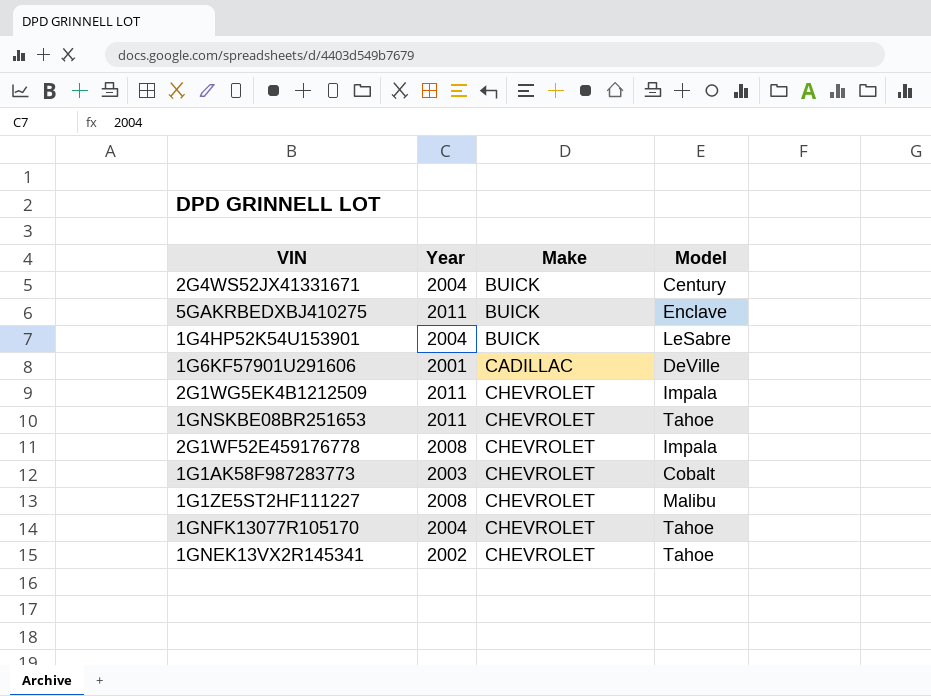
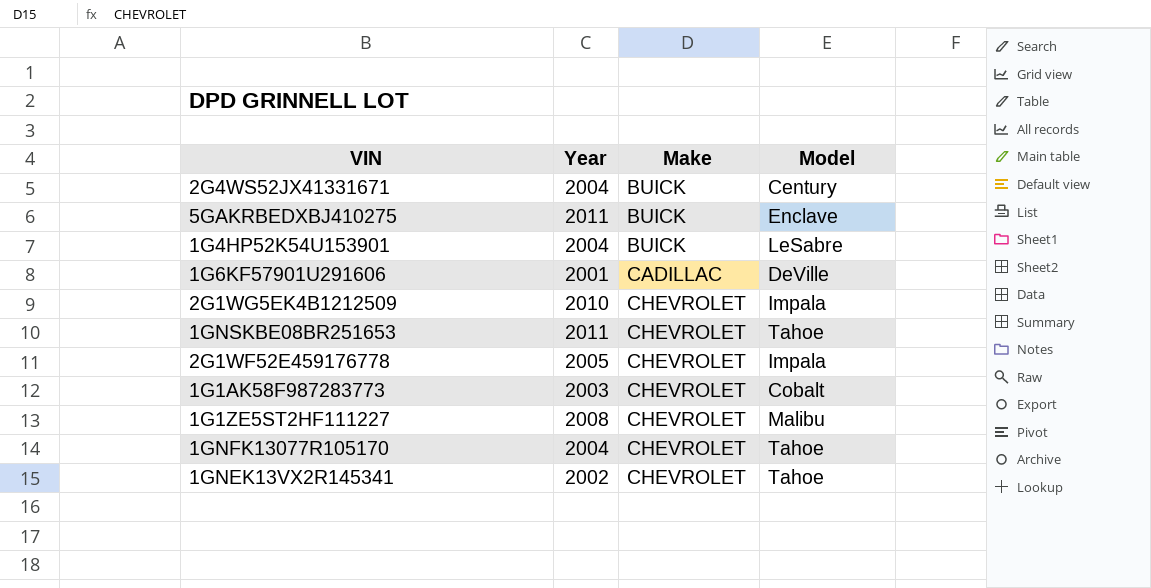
2G1WG5EK4B1212509 | Year: 2011 -> 2010
2G1WF52E459176778 | Year: 2008 -> 2005

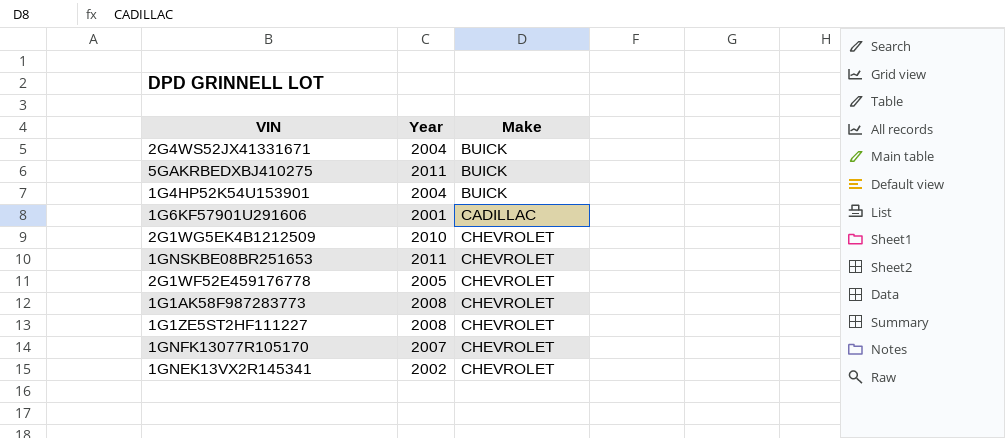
column Model | position: 4 -> none
1G1AK58F987283773 | Year: 2003 -> 2008
1GNFK13077R105170 | Year: 2004 -> 2007

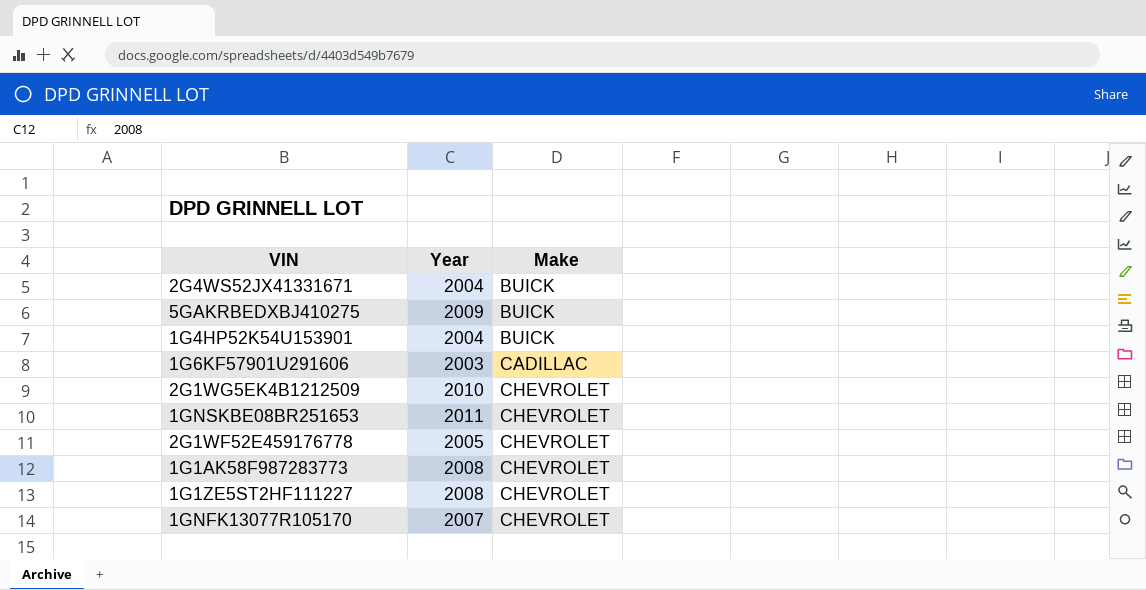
row 1GNEK13VX2R145341: 2002 | CHEVROLET -> none
5GAKRBEDXBJ410275 | Year: 2011 -> 2009
1G6KF57901U291606 | Year: 2001 -> 2003

